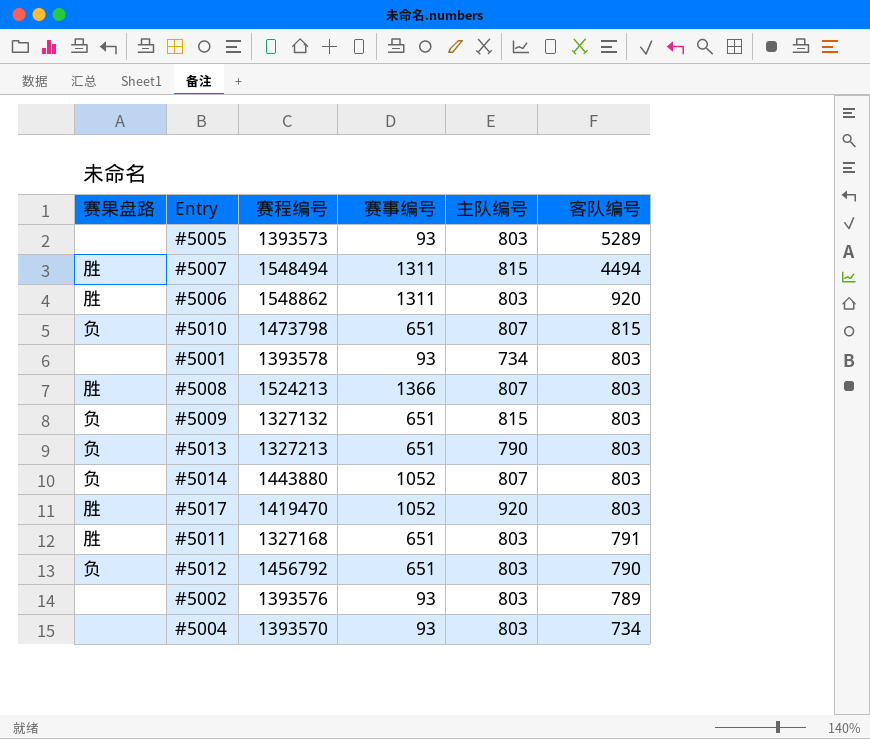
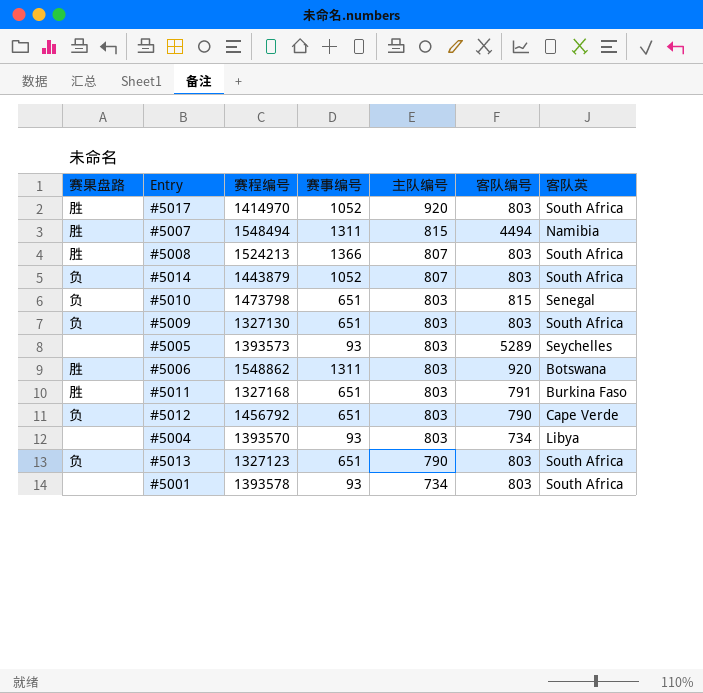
row order: 客队编号 descending -> 主队编号 descending
column 客队英 | position: none -> 7
row #5002: none | 1393576 | 93 | 803 | 789 -> none
#5017 | 赛程编号: 1419470 -> 1414970
#5014 | 赛程编号: 1443880 -> 1443879
#5010 | 主队编号: 807 -> 803
#5009 | 赛程编号: 1327132 -> 1327130
#5009 | 主队编号: 815 -> 803
#5013 | 赛程编号: 1327213 -> 1327123

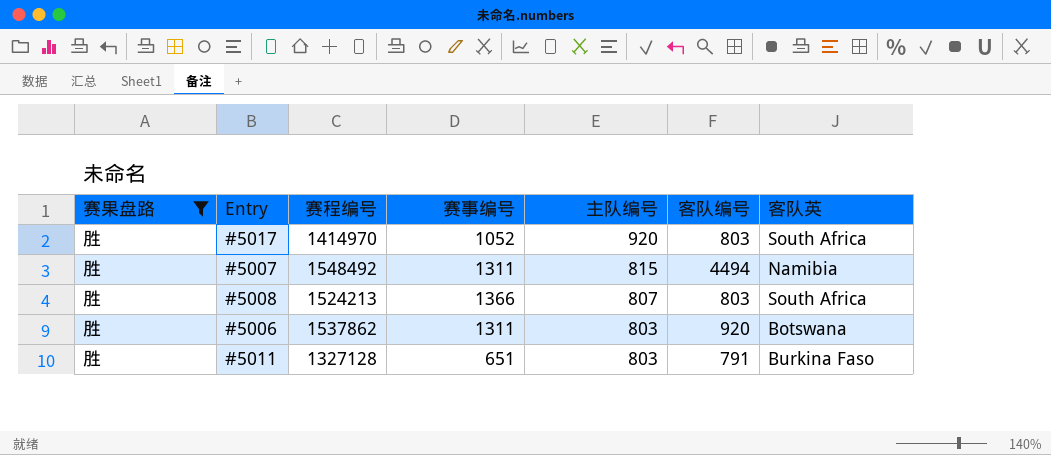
filter: none -> 赛果盘路 = 胜
#5007 | 赛程编号: 1548494 -> 1548492
#5006 | 赛程编号: 1548862 -> 1537862
#5011 | 赛程编号: 1327168 -> 1327128

